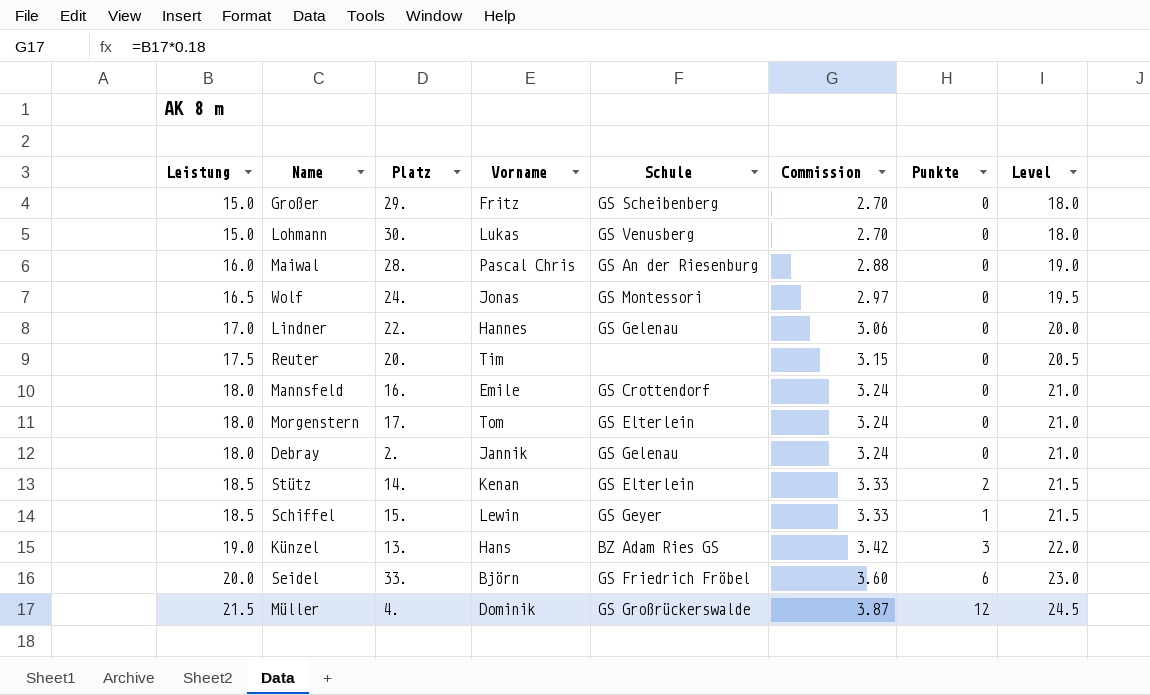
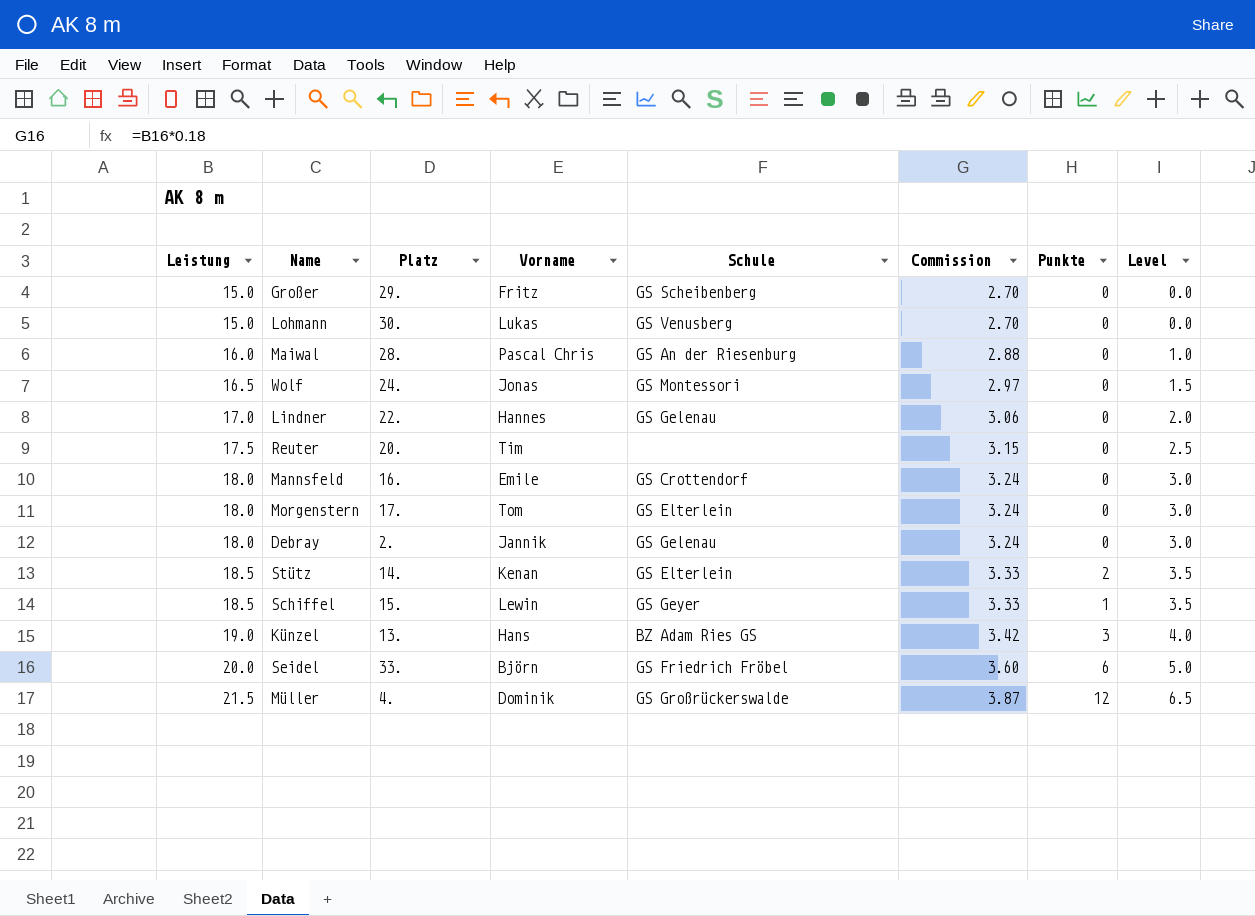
column Level | formula: [Leistung] + 3 -> [Leistung] - 15

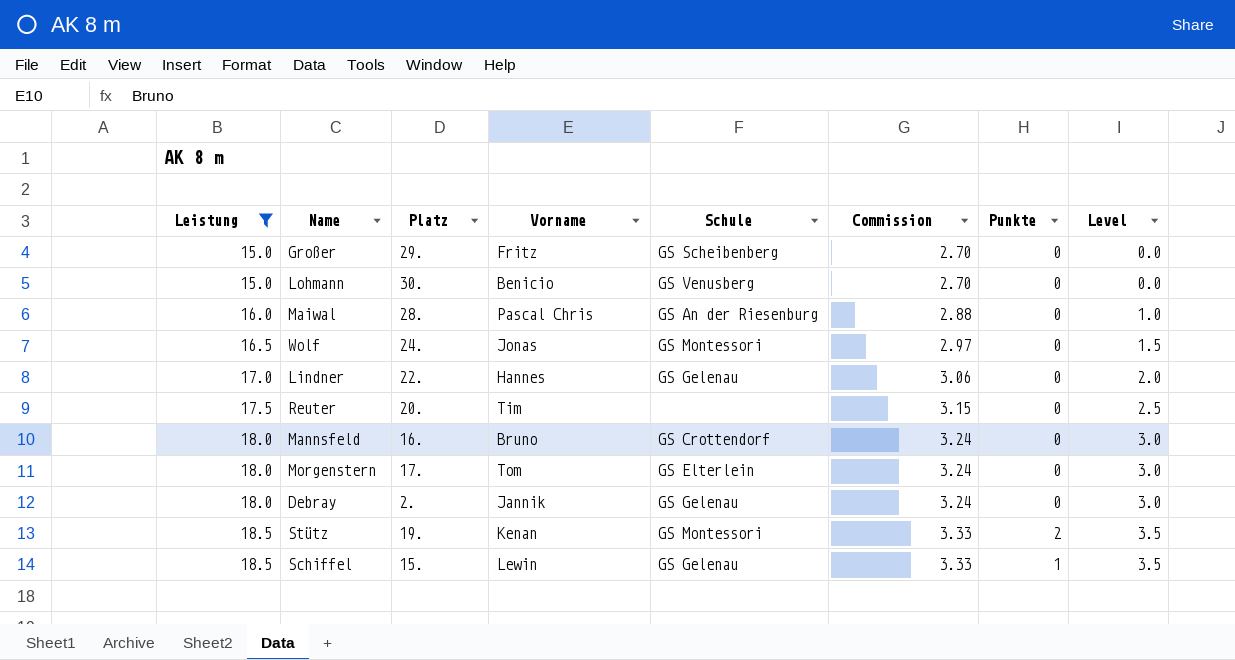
filter: none -> Leistung <= 18.5
Lohmann | Vorname: Lukas -> Benicio
Mannsfeld | Vorname: Emile -> Bruno
Stütz | Platz: 14. -> 19.
Stütz | Schule: GS Elterlein -> GS Montessori
Schiffel | Schule: GS Geyer -> GS Gelenau

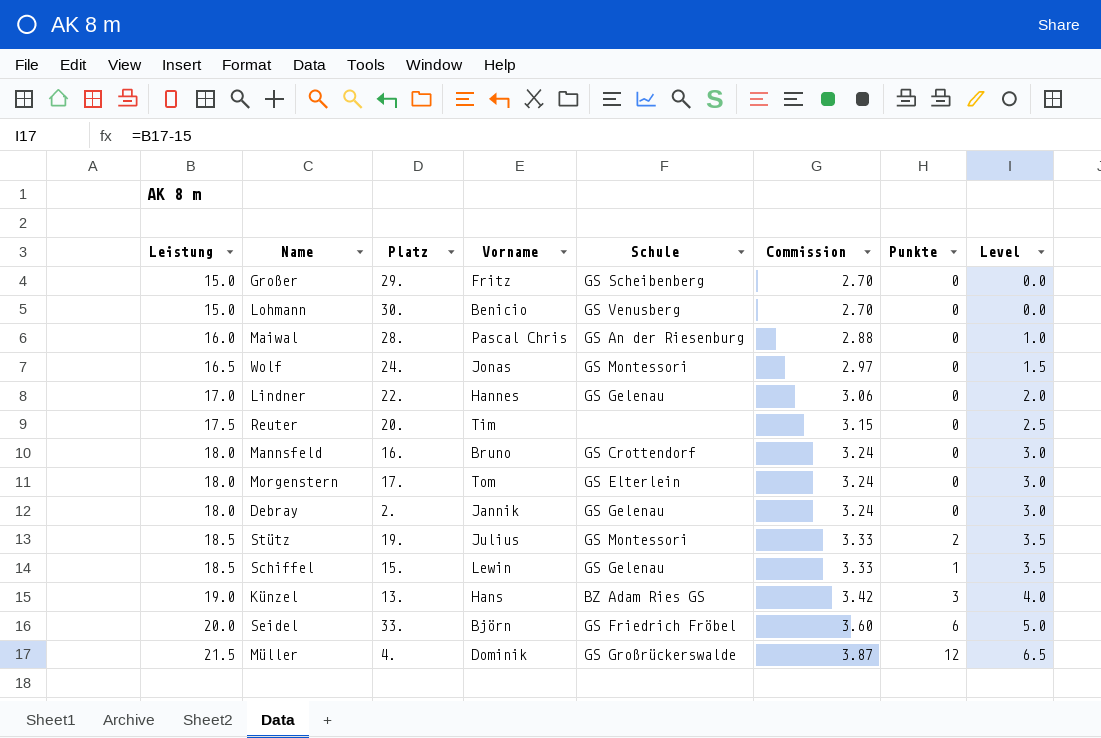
filter: Leistung <= 18.5 -> none
Stütz | Vorname: Kenan -> Julius

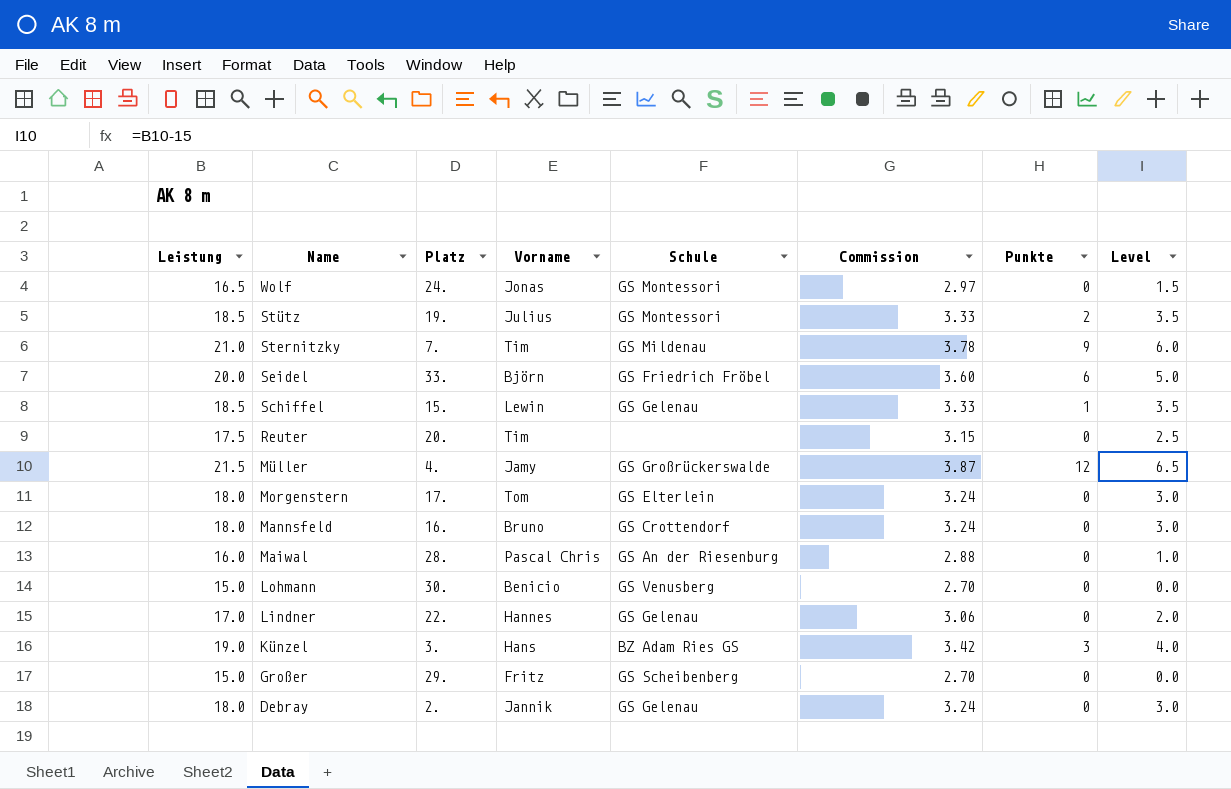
row order: Leistung ascending -> Name descending
row Sternitzky: none -> 21.0 | 7. | Tim | GS Mildenau | 3.78 | 9 | 6.0
Müller | Vorname: Dominik -> Jamy
Künzel | Platz: 13. -> 3.

